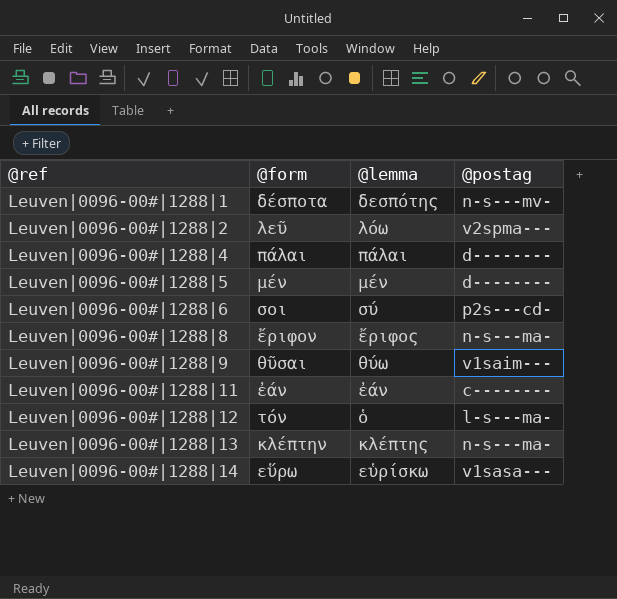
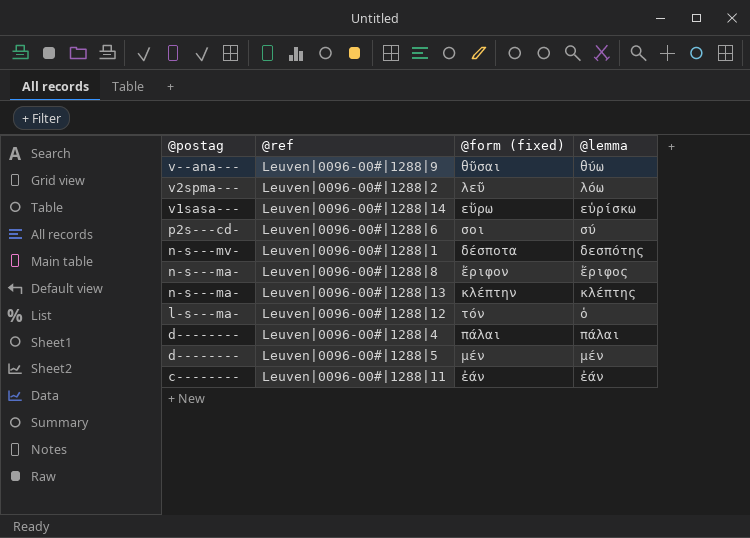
row order: @ref ascending -> @postag descending
column @postag | position: 4 -> 1
column name: @form -> @form (fixed)
Leuven|0096-00#|1288|9 | @postag: v1saim--- -> v--ana---

